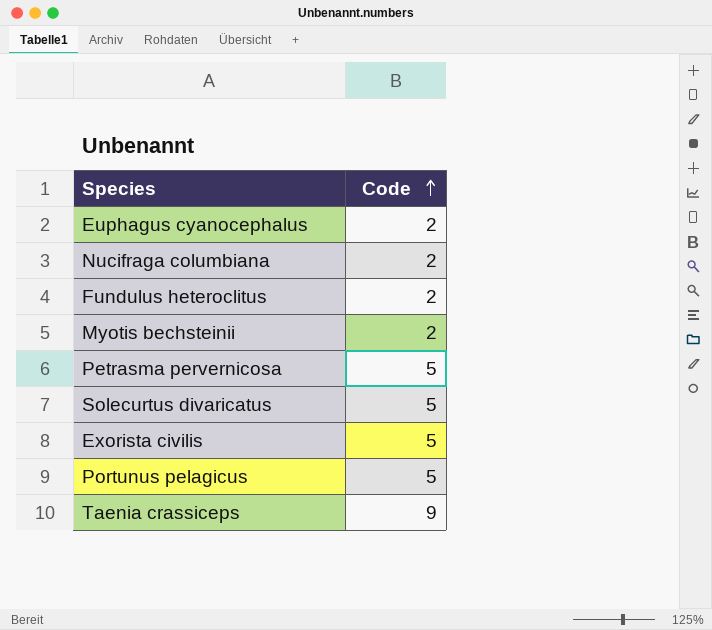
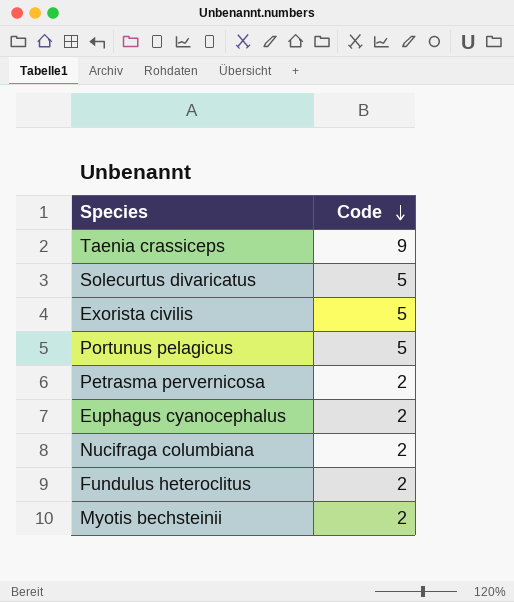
row order: Code ascending -> Code descending
Petrasma pervernicosa | Code: 5 -> 2

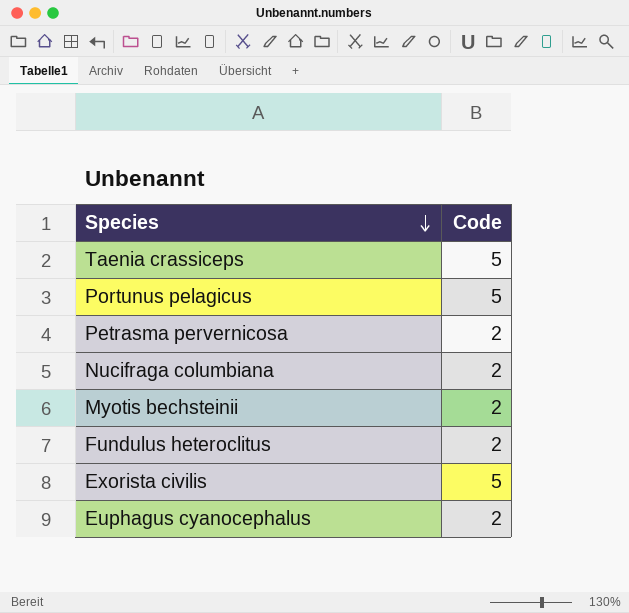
row order: Code descending -> Species descending
row Solecurtus divaricatus: 5 -> none
Taenia crassiceps | Code: 9 -> 5

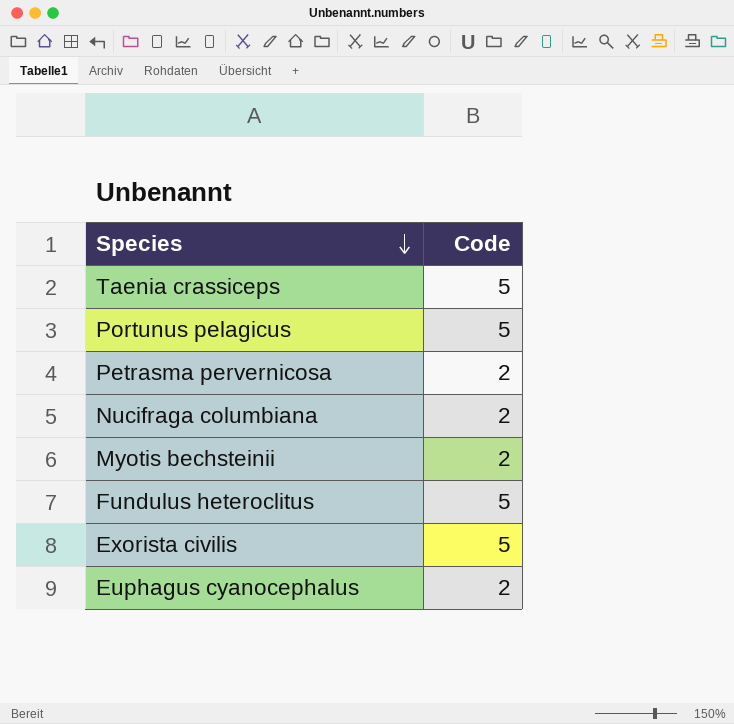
Fundulus heteroclitus | Code: 2 -> 5

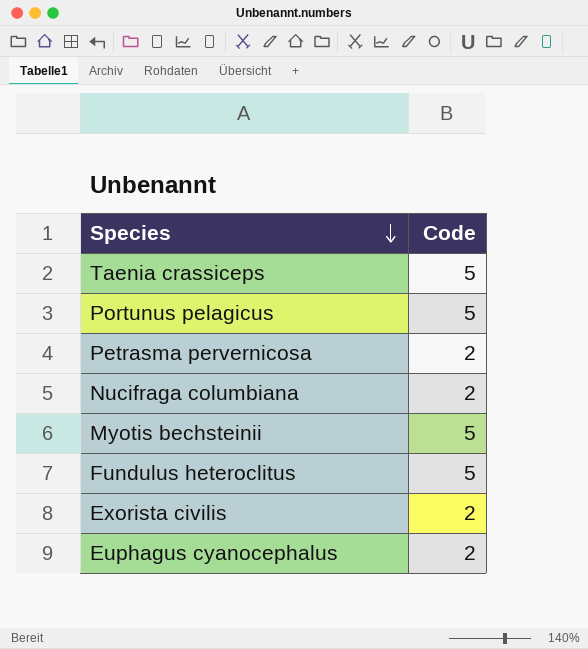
Myotis bechsteinii | Code: 2 -> 5
Exorista civilis | Code: 5 -> 2

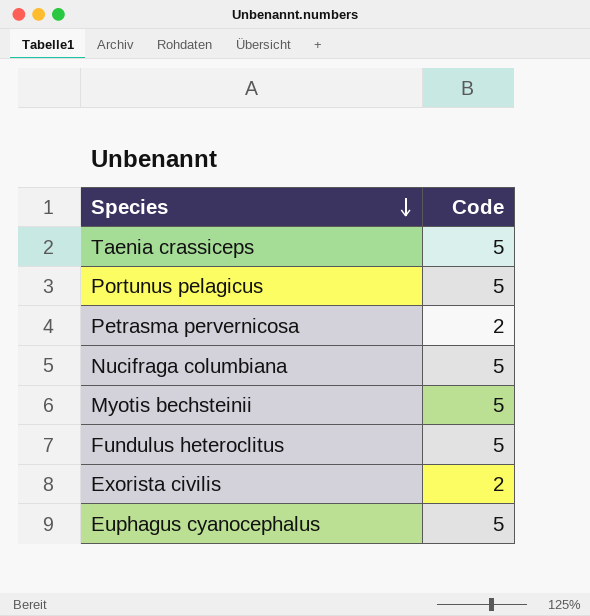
Nucifraga columbiana | Code: 2 -> 5
Euphagus cyanocephalus | Code: 2 -> 5

